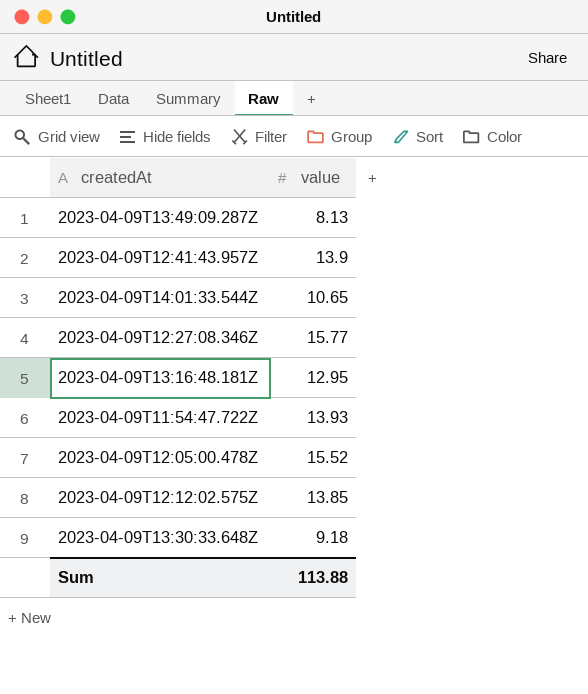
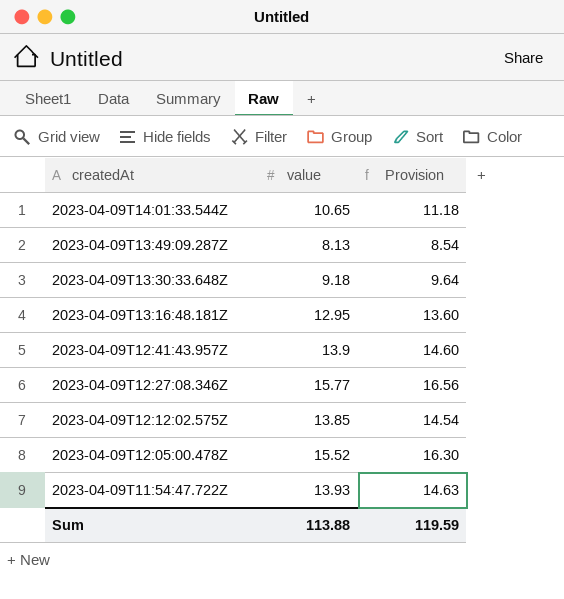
row order: none -> createdAt descending
column Provision | formula: none -> [value] * 1.05

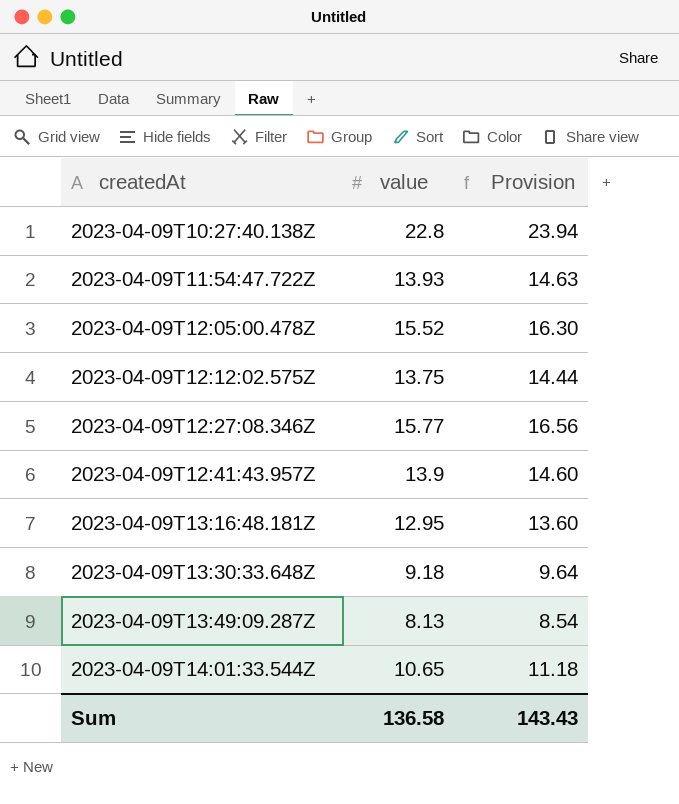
row order: createdAt descending -> createdAt ascending
row 2023-04-09T10:27:40.138Z: none -> 22.8 | 23.94
2023-04-09T12:12:02.575Z | value: 13.85 -> 13.75
2023-04-09T12:12:02.575Z | Provision: 14.54 -> 14.44
Sum | value: 113.88 -> 136.58
Sum | Provision: 119.59 -> 143.43

